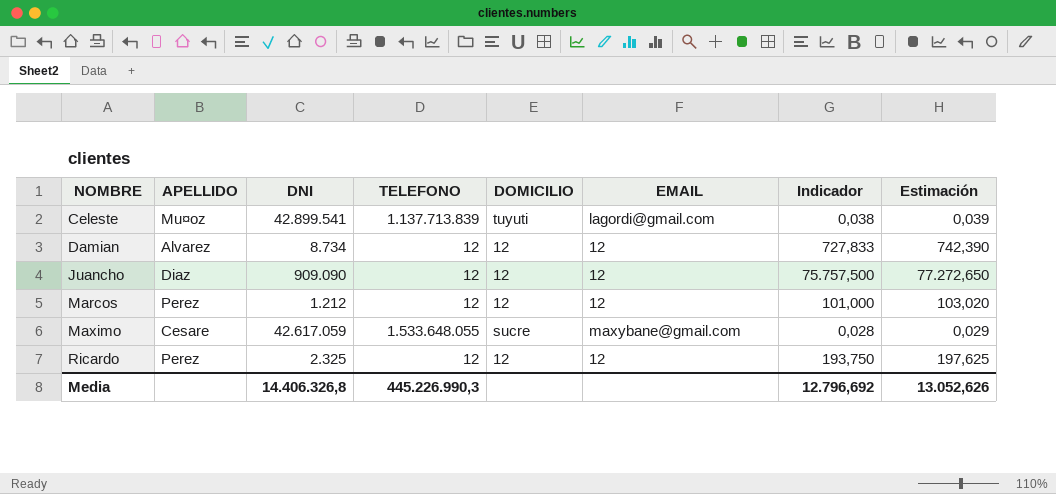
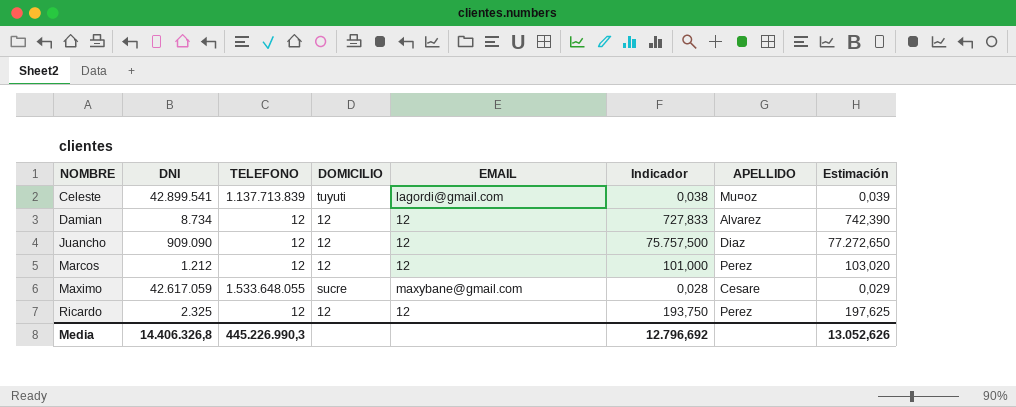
column APELLIDO | position: 2 -> 7

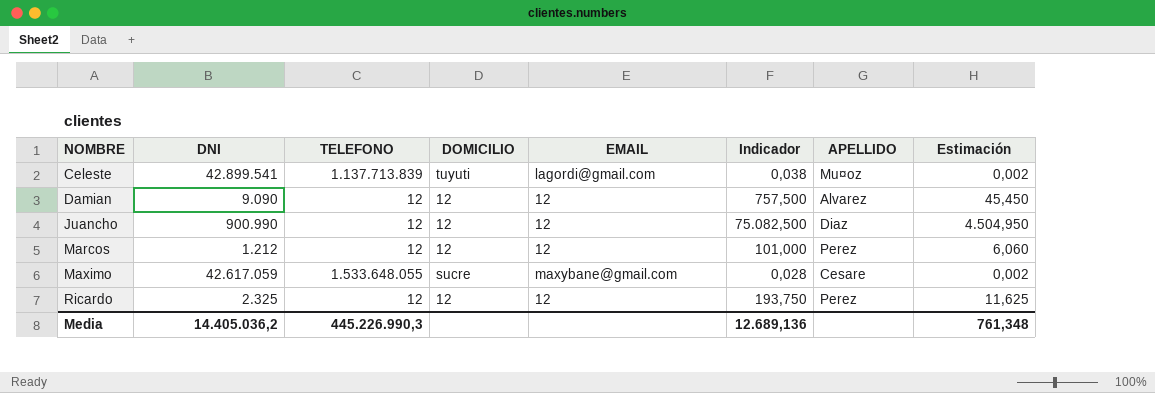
column Estimación | formula: [Indicador] * 1,02 -> [Indicador] * 0,06
Damian | DNI: 8.734 -> 9.090
Damian | Indicador: 727,833 -> 757,500
Juancho | DNI: 909.090 -> 900.990
Juancho | Indicador: 75.757,500 -> 75.082,500
Media | DNI: 14.406.326,8 -> 14.405.036,2
Media | Indicador: 12.796,692 -> 12.689,136
Media | Estimación: 13.052,626 -> 761,348

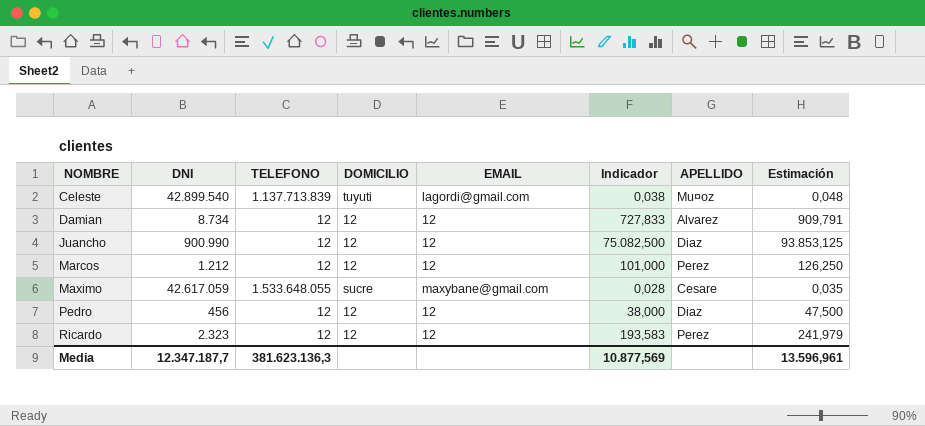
column Estimación | formula: [Indicador] * 0,06 -> [Indicador] * 1,25
Celeste | DNI: 42.899.541 -> 42.899.540
Damian | DNI: 9.090 -> 8.734
Damian | Indicador: 757,500 -> 727,833
row Pedro: none -> 456 | 12 | 12 | 12 | 38,000 | Diaz | 47,500
Ricardo | DNI: 2.325 -> 2.323
Ricardo | Indicador: 193,750 -> 193,583
Media | DNI: 14.405.036,2 -> 12.347.187,7
Media | TELEFONO: 445.226.990,3 -> 381.623.136,3
Media | Indicador: 12.689,136 -> 10.877,569
Media | Estimación: 761,348 -> 13.596,961

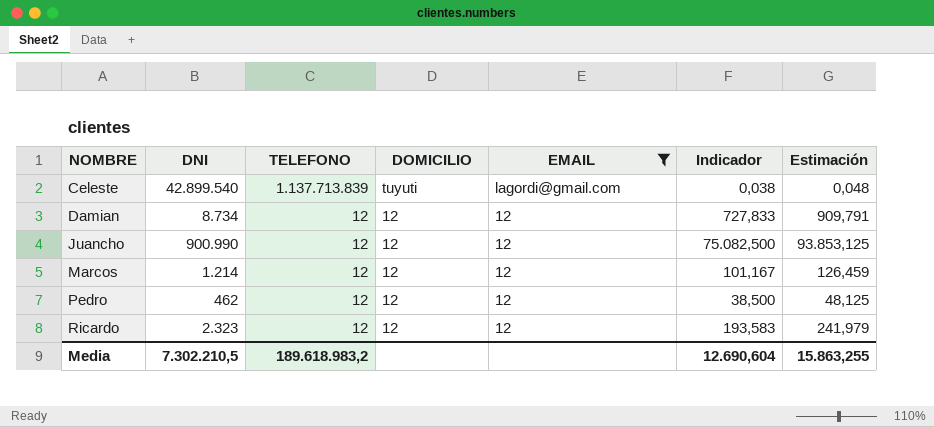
filter: none -> EMAIL != maxybane@gmail.com
column APELLIDO | position: 7 -> none
Marcos | DNI: 1.212 -> 1.214
Marcos | Indicador: 101,000 -> 101,167
Marcos | Estimación: 126,250 -> 126,459
Pedro | DNI: 456 -> 462
Pedro | Indicador: 38,000 -> 38,500
Pedro | Estimación: 47,500 -> 48,125
Media | DNI: 12.347.187,7 -> 7.302.210,5
Media | TELEFONO: 381.623.136,3 -> 189.618.983,2
Media | Indicador: 10.877,569 -> 12.690,604
Media | Estimación: 13.596,961 -> 15.863,255

